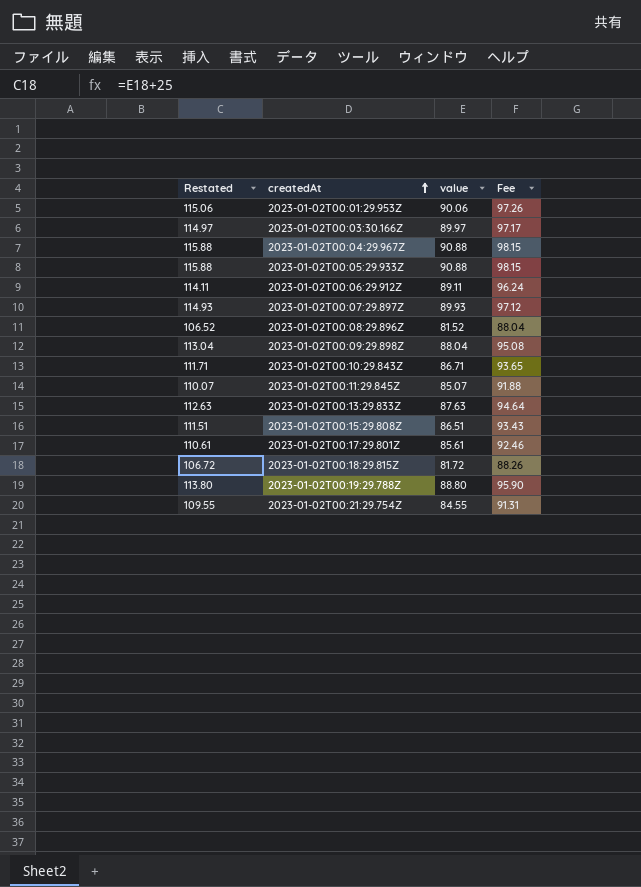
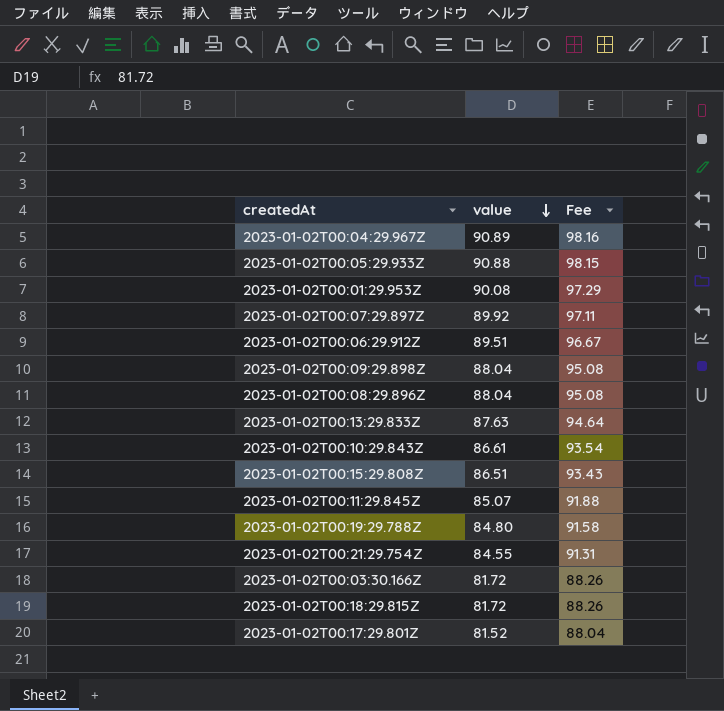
row order: createdAt ascending -> value descending
column Restated | formula: [value] + 25 -> none
2023-01-02T00:04:29.967Z | value: 90.88 -> 90.89
2023-01-02T00:04:29.967Z | Fee: 98.15 -> 98.16
2023-01-02T00:01:29.953Z | value: 90.06 -> 90.08
2023-01-02T00:01:29.953Z | Fee: 97.26 -> 97.29
2023-01-02T00:07:29.897Z | value: 89.93 -> 89.92
2023-01-02T00:07:29.897Z | Fee: 97.12 -> 97.11
2023-01-02T00:06:29.912Z | value: 89.11 -> 89.51
2023-01-02T00:06:29.912Z | Fee: 96.24 -> 96.67
2023-01-02T00:08:29.896Z | value: 81.52 -> 88.04
2023-01-02T00:08:29.896Z | Fee: 88.04 -> 95.08
2023-01-02T00:10:29.843Z | value: 86.71 -> 86.61
2023-01-02T00:10:29.843Z | Fee: 93.65 -> 93.54
2023-01-02T00:19:29.788Z | value: 88.80 -> 84.80
2023-01-02T00:19:29.788Z | Fee: 95.90 -> 91.58
2023-01-02T00:03:30.166Z | value: 89.97 -> 81.72
2023-01-02T00:03:30.166Z | Fee: 97.17 -> 88.26
2023-01-02T00:17:29.801Z | value: 85.61 -> 81.52
2023-01-02T00:17:29.801Z | Fee: 92.46 -> 88.04

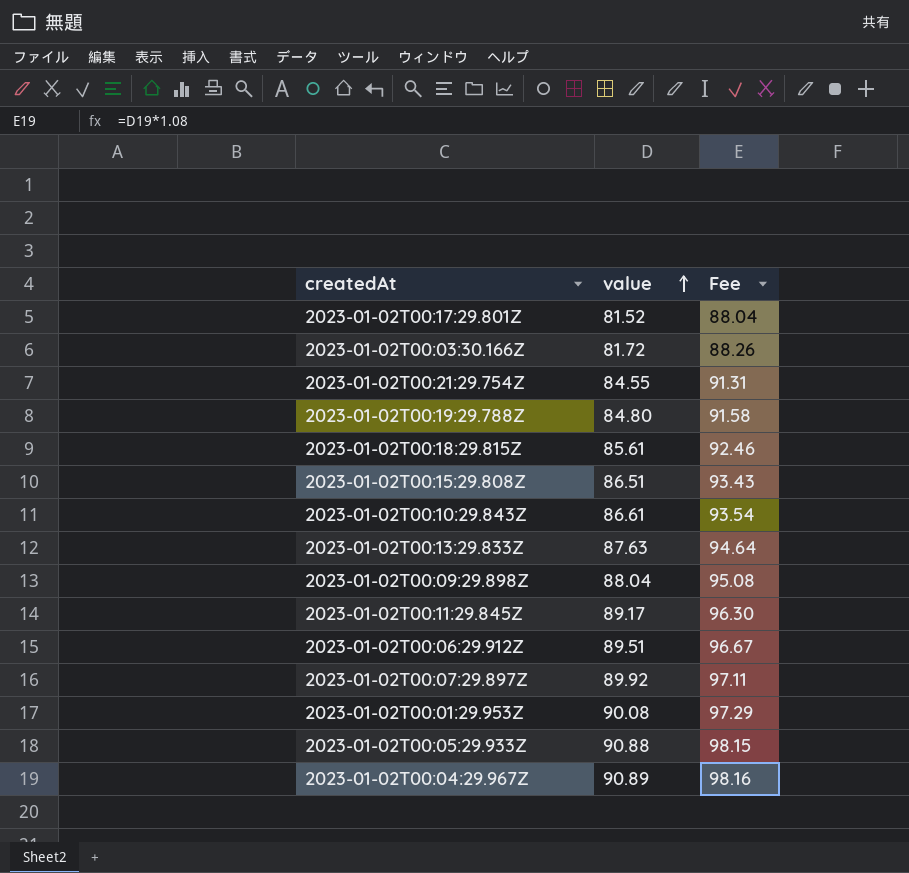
row order: value descending -> value ascending
row 2023-01-02T00:08:29.896Z: 88.04 | 95.08 -> none
2023-01-02T00:18:29.815Z | value: 81.72 -> 85.61
2023-01-02T00:18:29.815Z | Fee: 88.26 -> 92.46
2023-01-02T00:11:29.845Z | value: 85.07 -> 89.17
2023-01-02T00:11:29.845Z | Fee: 91.88 -> 96.30

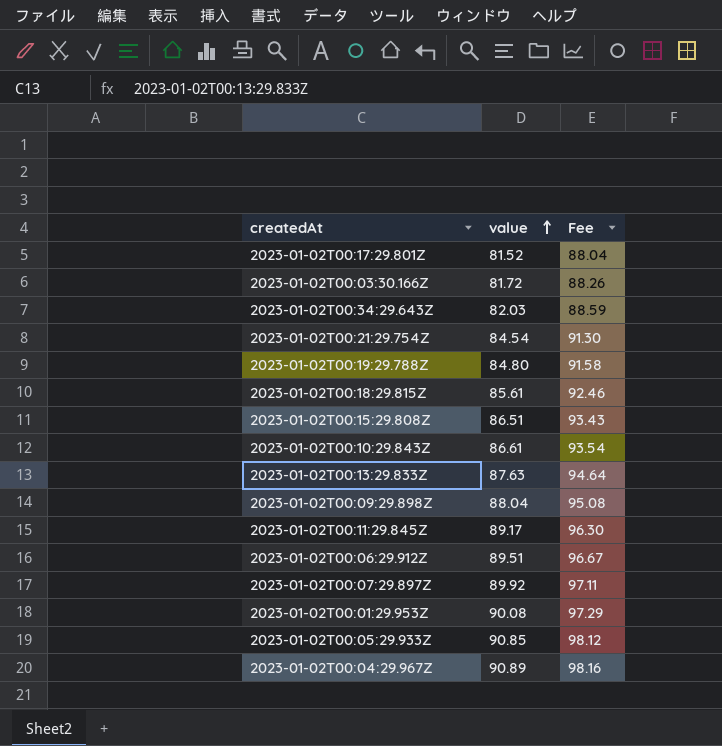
row 2023-01-02T00:34:29.643Z: none -> 82.03 | 88.59
2023-01-02T00:21:29.754Z | value: 84.55 -> 84.54
2023-01-02T00:21:29.754Z | Fee: 91.31 -> 91.30
2023-01-02T00:05:29.933Z | value: 90.88 -> 90.85
2023-01-02T00:05:29.933Z | Fee: 98.15 -> 98.12

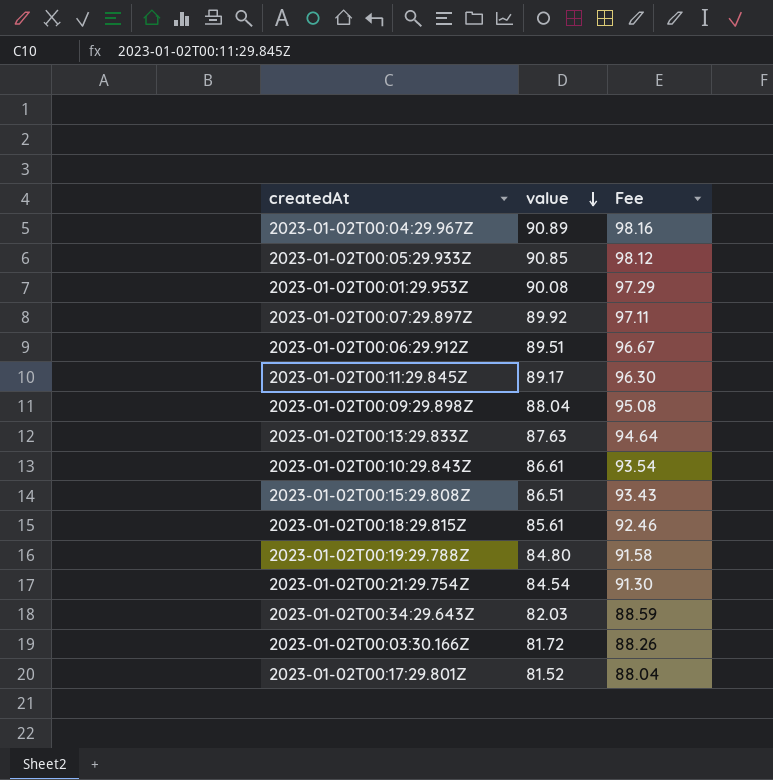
row order: value ascending -> value descending

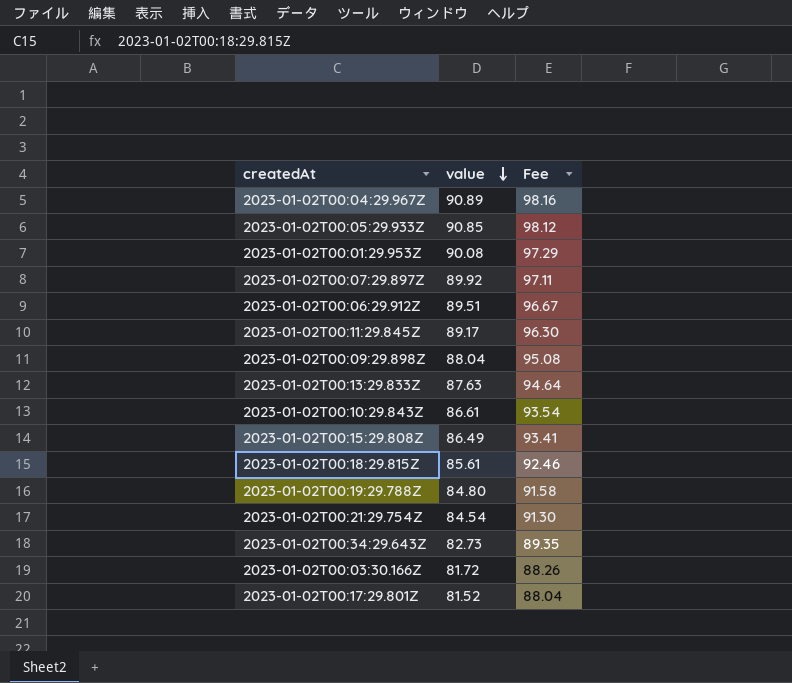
2023-01-02T00:15:29.808Z | value: 86.51 -> 86.49
2023-01-02T00:15:29.808Z | Fee: 93.43 -> 93.41
2023-01-02T00:34:29.643Z | value: 82.03 -> 82.73
2023-01-02T00:34:29.643Z | Fee: 88.59 -> 89.35

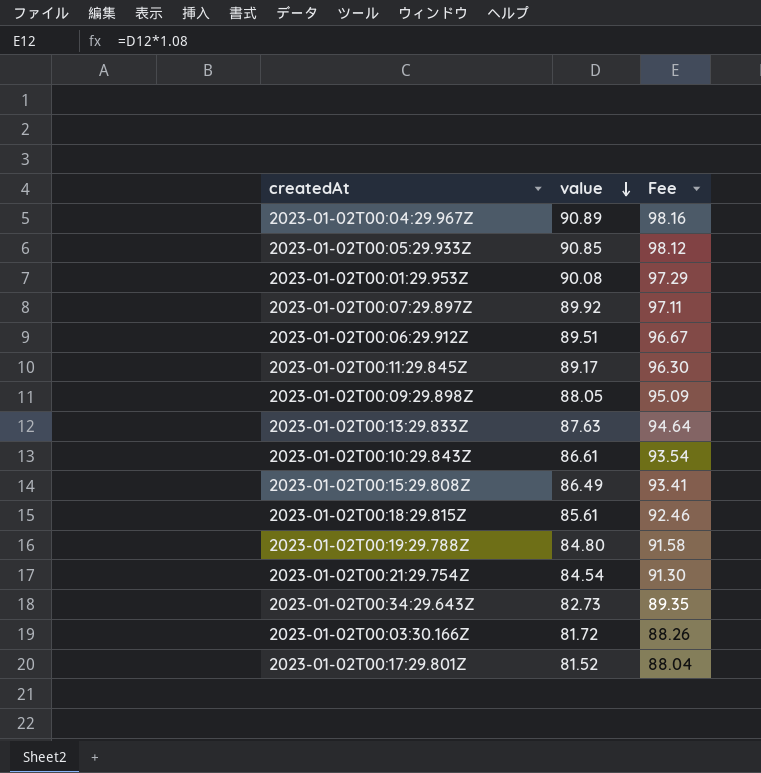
2023-01-02T00:09:29.898Z | value: 88.04 -> 88.05
2023-01-02T00:09:29.898Z | Fee: 95.08 -> 95.09

